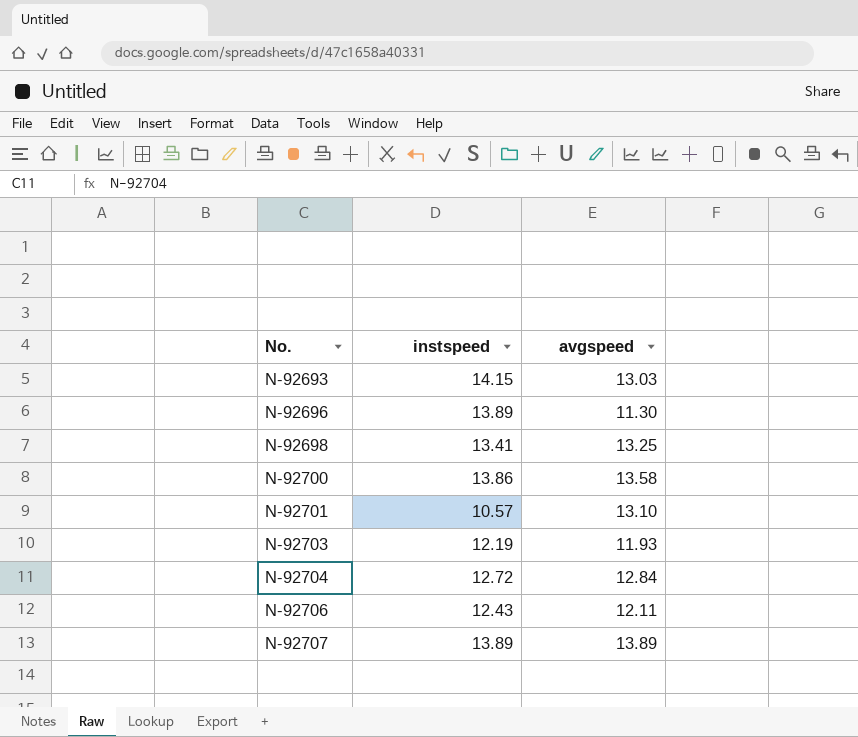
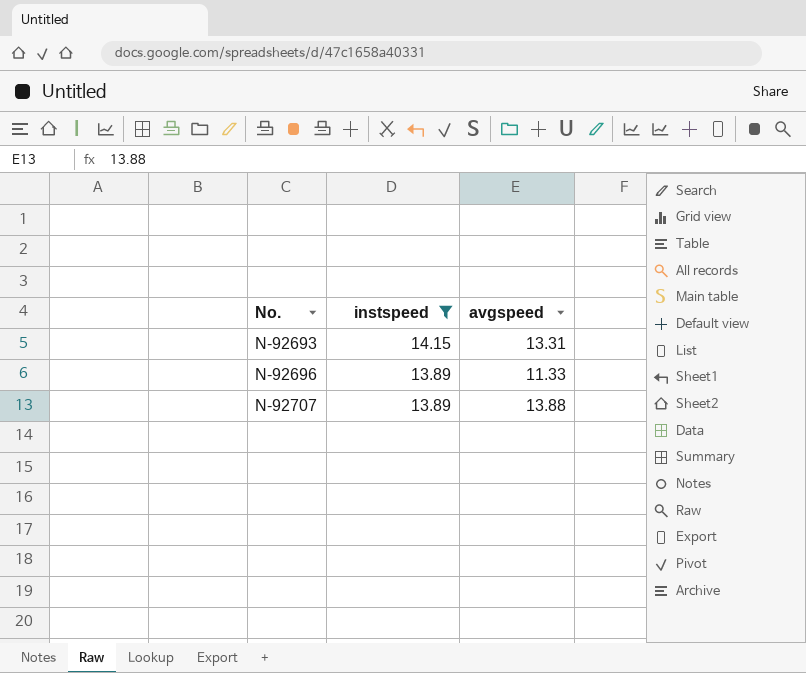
filter: none -> instspeed >= 13.89
N-92693 | avgspeed: 13.03 -> 13.31
N-92696 | avgspeed: 11.30 -> 11.33
N-92707 | avgspeed: 13.89 -> 13.88

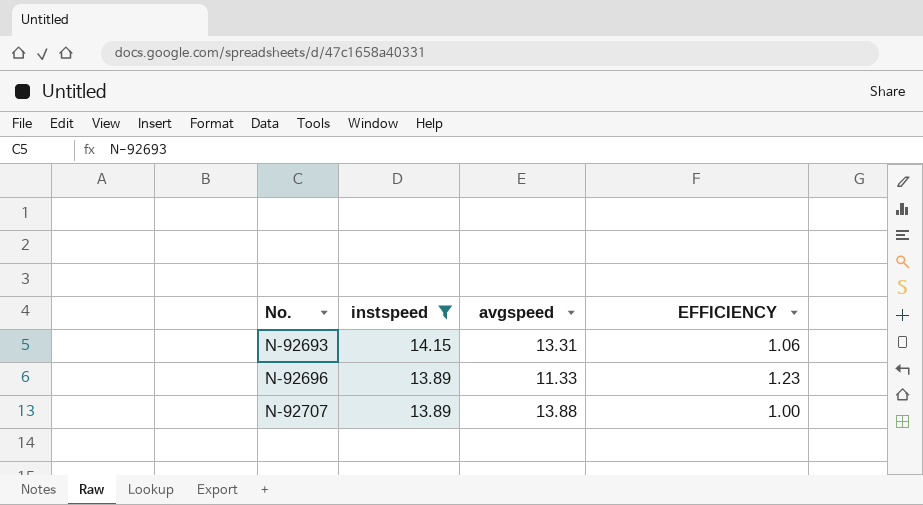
column EFFICIENCY | formula: none -> [instspeed] / [avgspeed]

